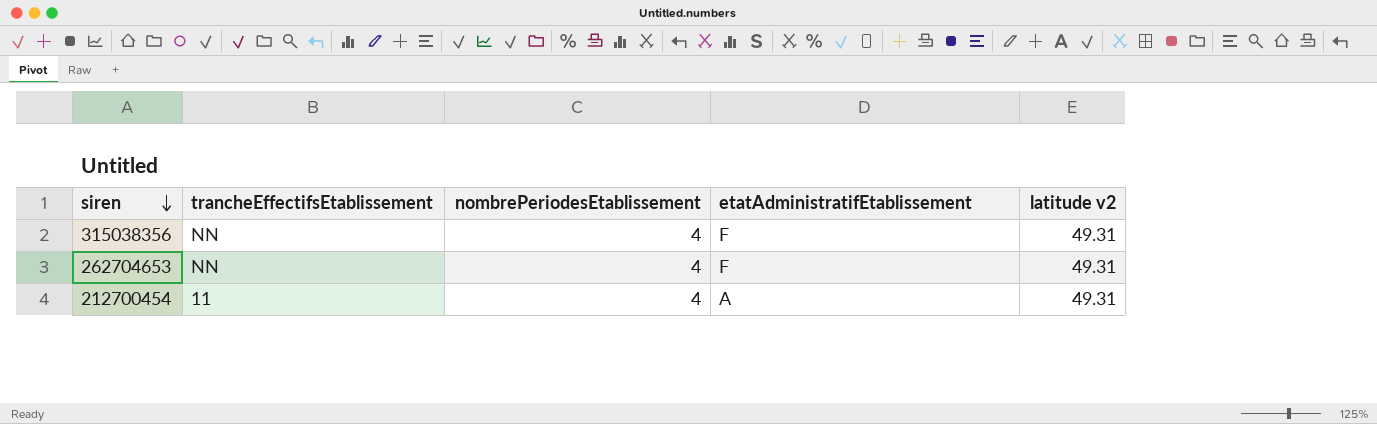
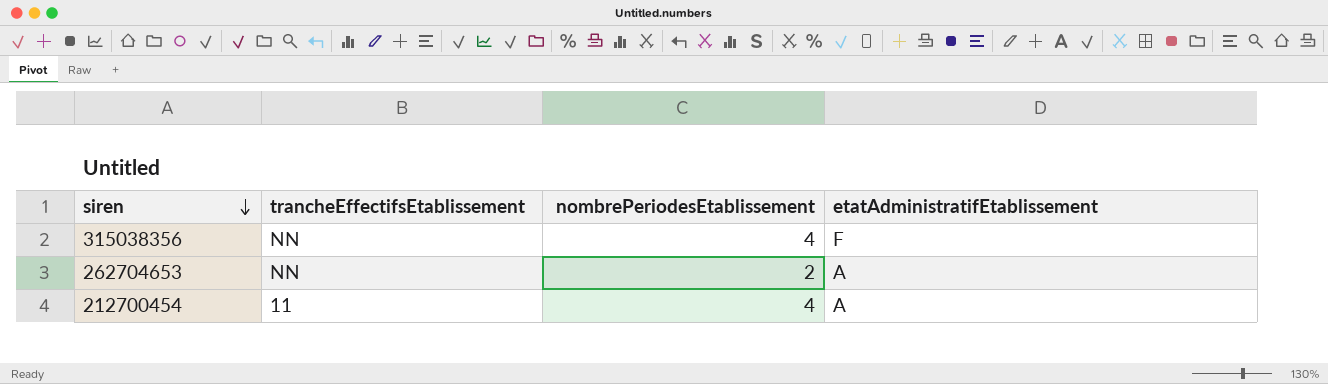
column latitude v2 | position: 5 -> none
262704653 | nombrePeriodesEtablissement: 4 -> 2
262704653 | etatAdministratifEtablissement: F -> A

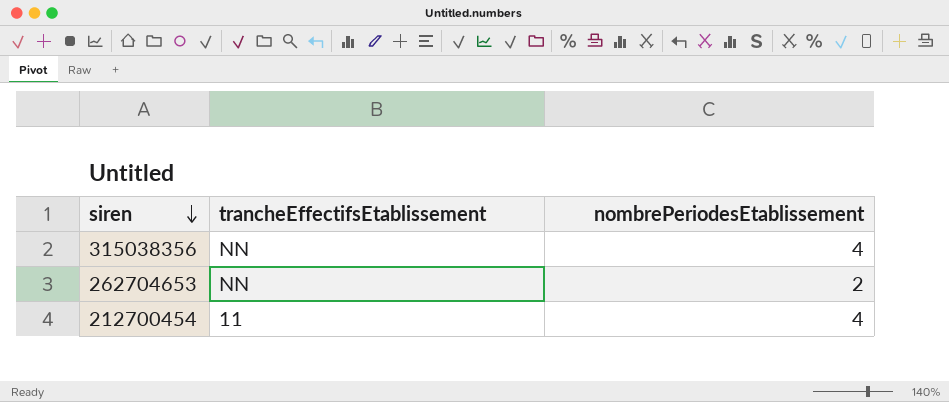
column etatAdministratifEtablissement | position: 4 -> none

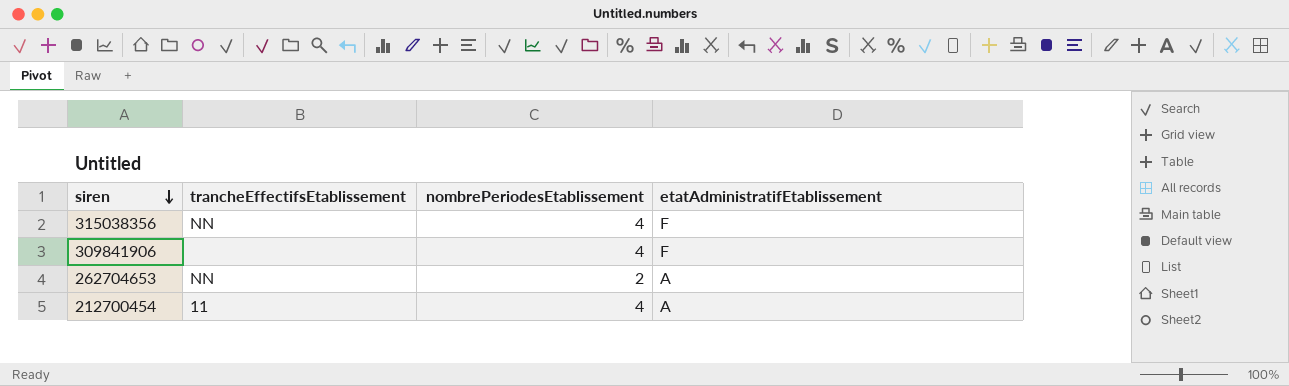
column etatAdministratifEtablissement | position: none -> 4
row 309841906: none -> none | 4 | F

